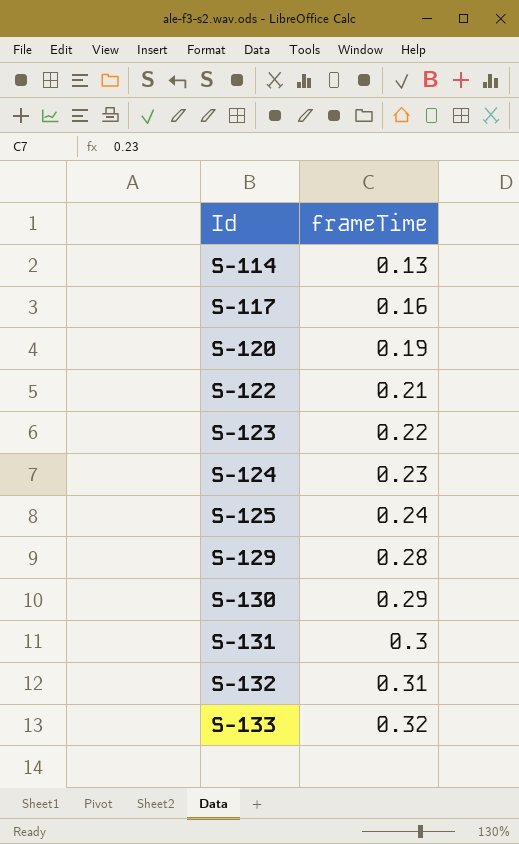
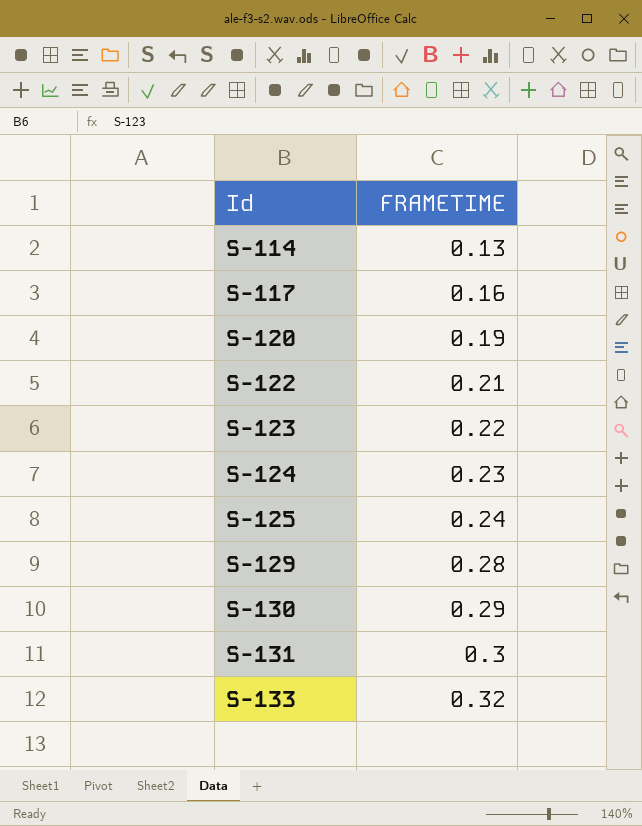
column name: frameTime -> FRAMETIME
row S-132: 0.31 -> none

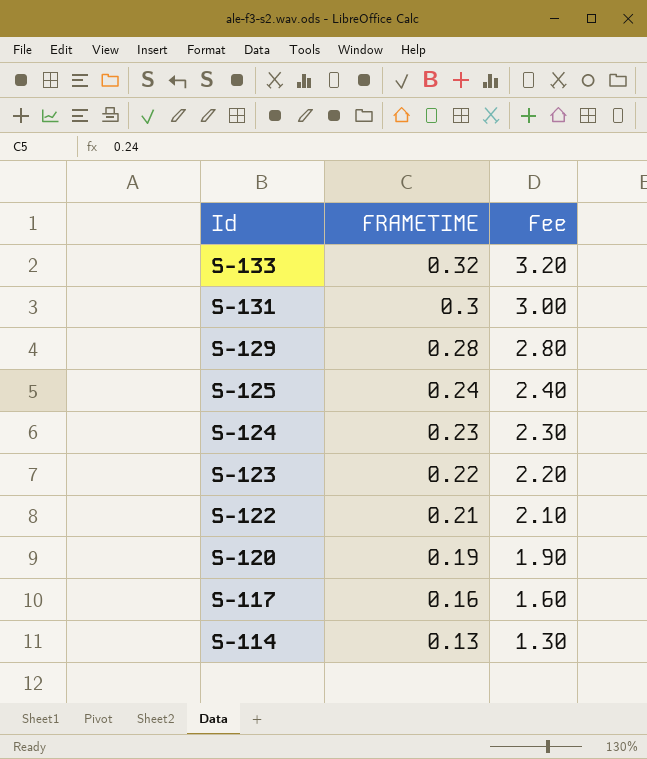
row order: Id ascending -> Id descending
column Fee | formula: none -> [FRAMETIME] * 10
row S-130: 0.29 -> none

